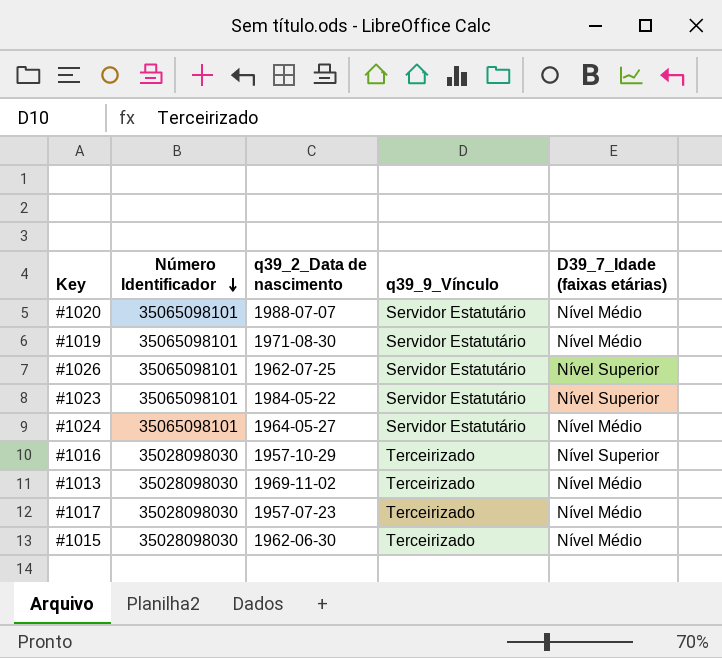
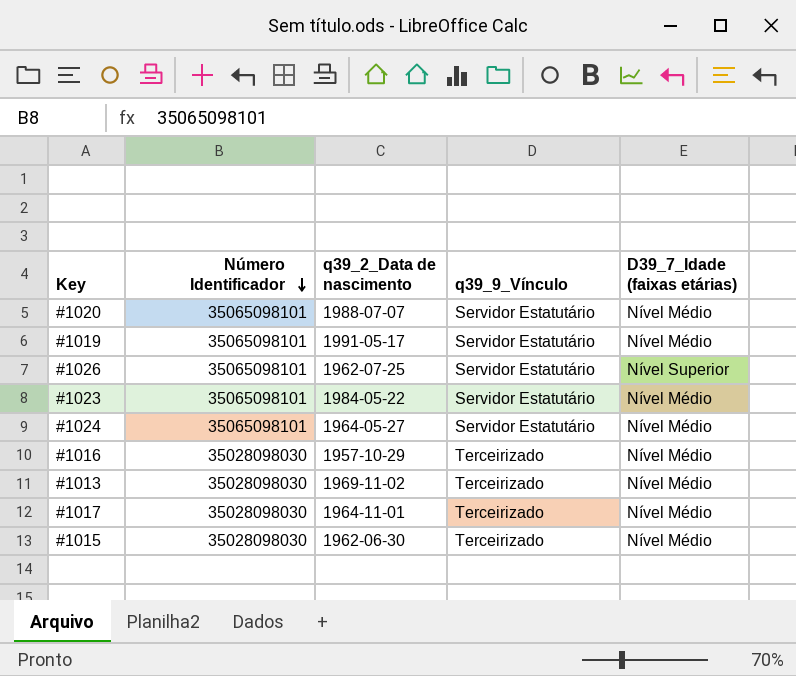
#1019 | q39_2_Data de nascimento: 1971-08-30 -> 1991-05-17
#1023 | D39_7_Idade (faixas etárias): Nível Superior -> Nível Médio
#1016 | D39_7_Idade (faixas etárias): Nível Superior -> Nível Médio
#1017 | q39_2_Data de nascimento: 1957-07-23 -> 1964-11-01

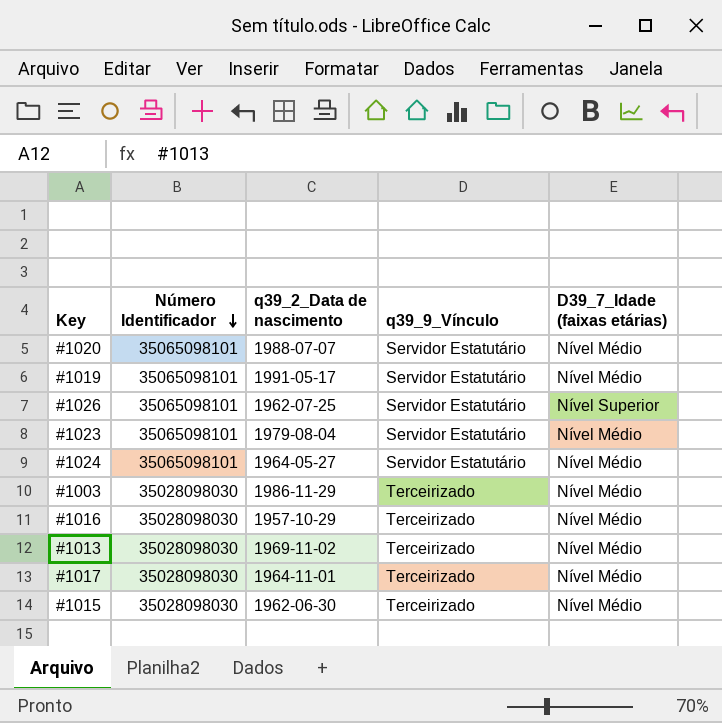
#1023 | q39_2_Data de nascimento: 1984-05-22 -> 1979-08-04
row #1003: none -> 35028098030 | 1986-11-29 | Terceirizado | Nível Médio

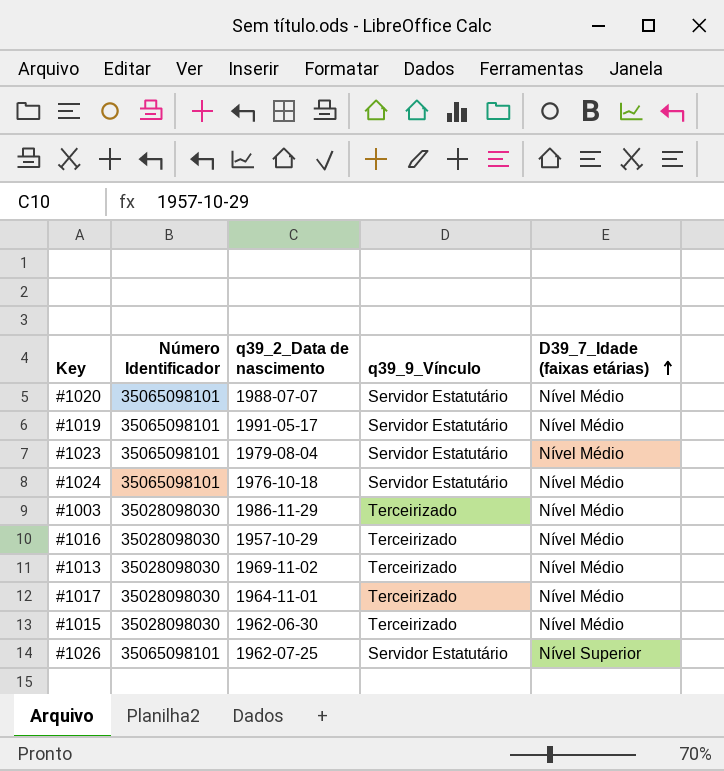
row order: Número Identificador descending -> D39_7_Idade (faixas etárias) ascending
#1024 | q39_2_Data de nascimento: 1964-05-27 -> 1976-10-18

